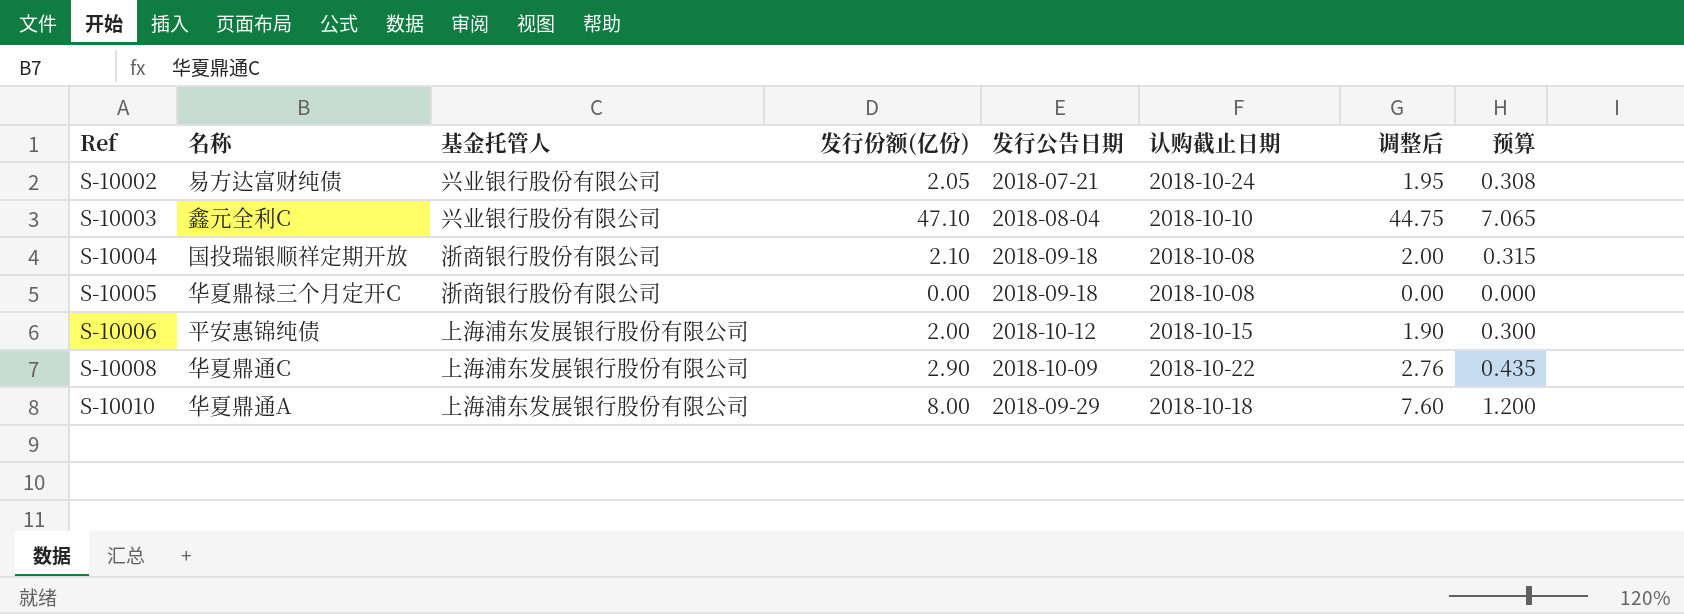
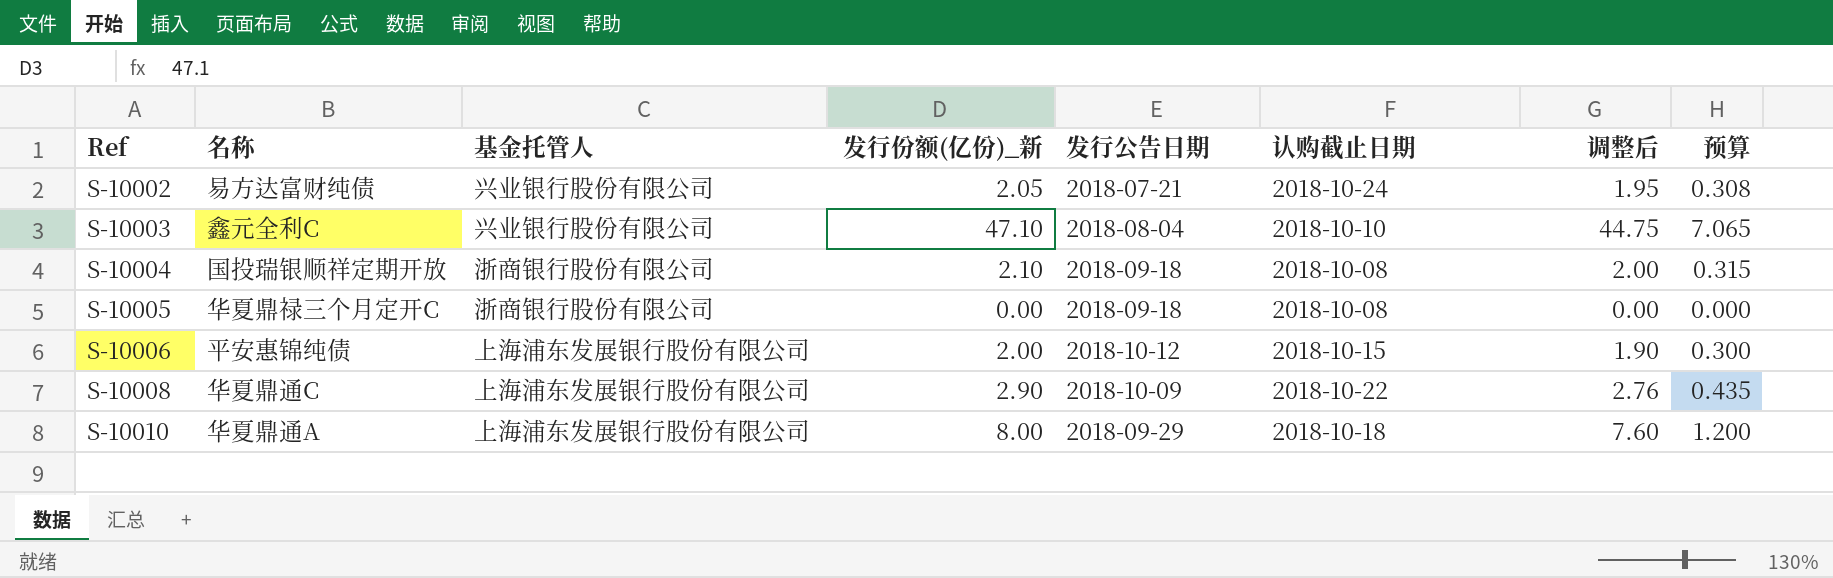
column name: 发行份额(亿份) -> 发行份额(亿份)_新

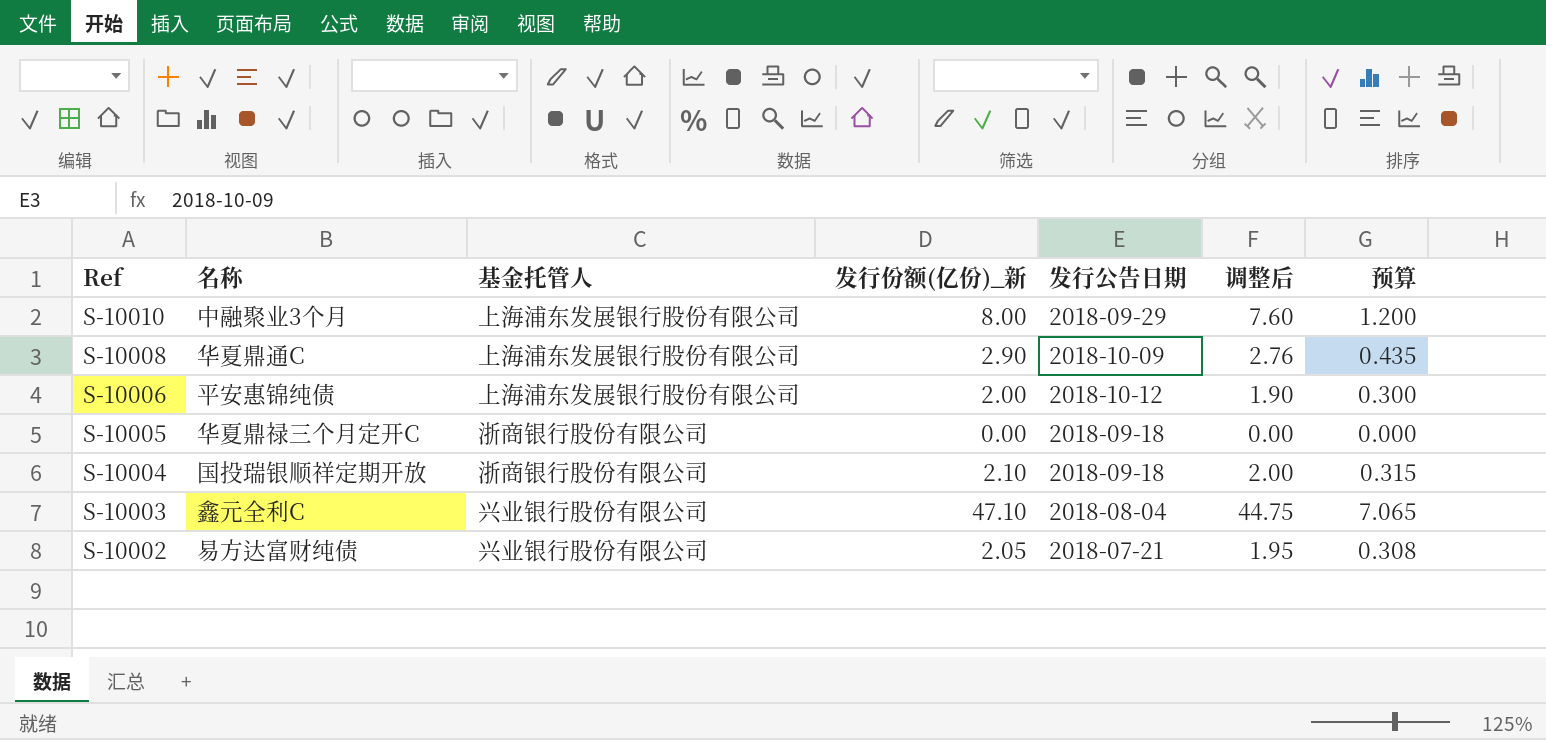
row order: Ref ascending -> Ref descending
column 认购截止日期 | position: 6 -> none
S-10010 | 名称: 华夏鼎通A -> 中融聚业3个月

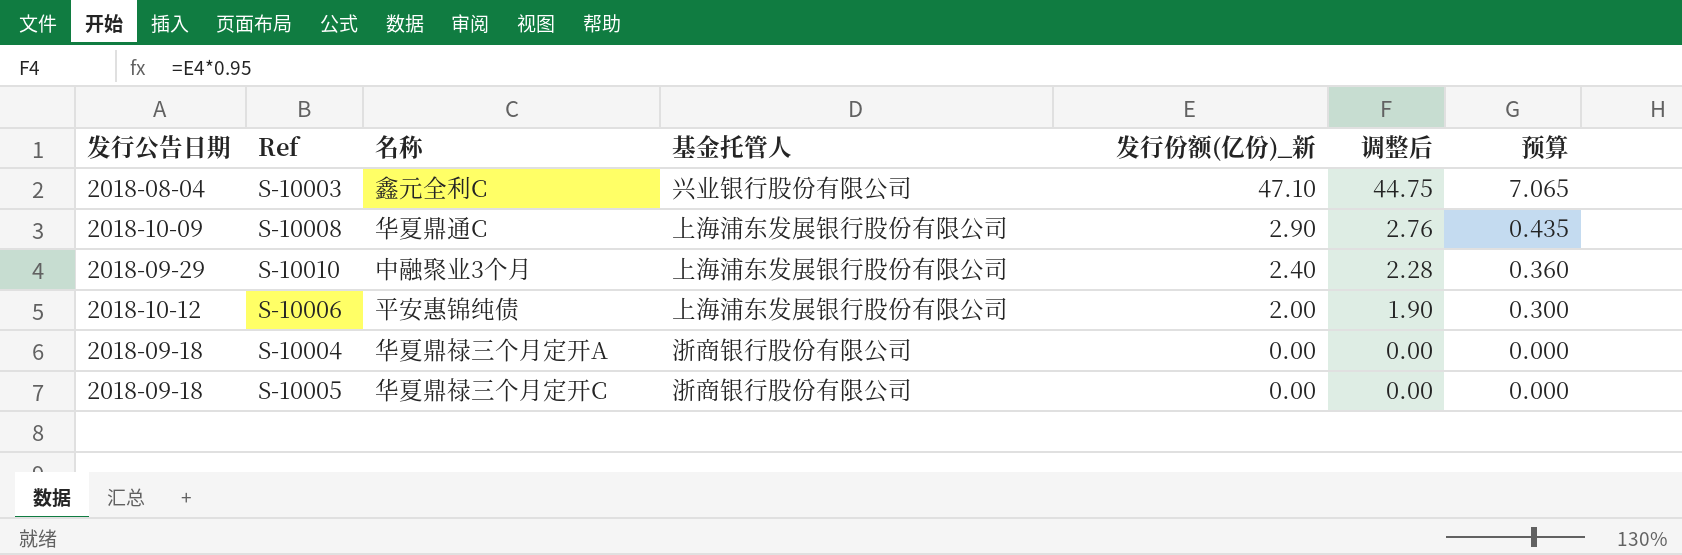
row order: Ref descending -> 发行份额(亿份)_新 descending
column 发行公告日期 | position: 5 -> 1
row S-10002: 易方达富财纯债 | 兴业银行股份有限公司 | 2.05 | 2018-07-21 | 1.95 | 0.308 -> none
S-10010 | 发行份额(亿份)_新: 8.00 -> 2.40
S-10010 | 调整后: 7.60 -> 2.28
S-10010 | 预算: 1.200 -> 0.360
S-10004 | 名称: 国投瑞银顺祥定期开放 -> 华夏鼎禄三个月定开A
S-10004 | 发行份额(亿份)_新: 2.10 -> 0.00
S-10004 | 调整后: 2.00 -> 0.00
S-10004 | 预算: 0.315 -> 0.000

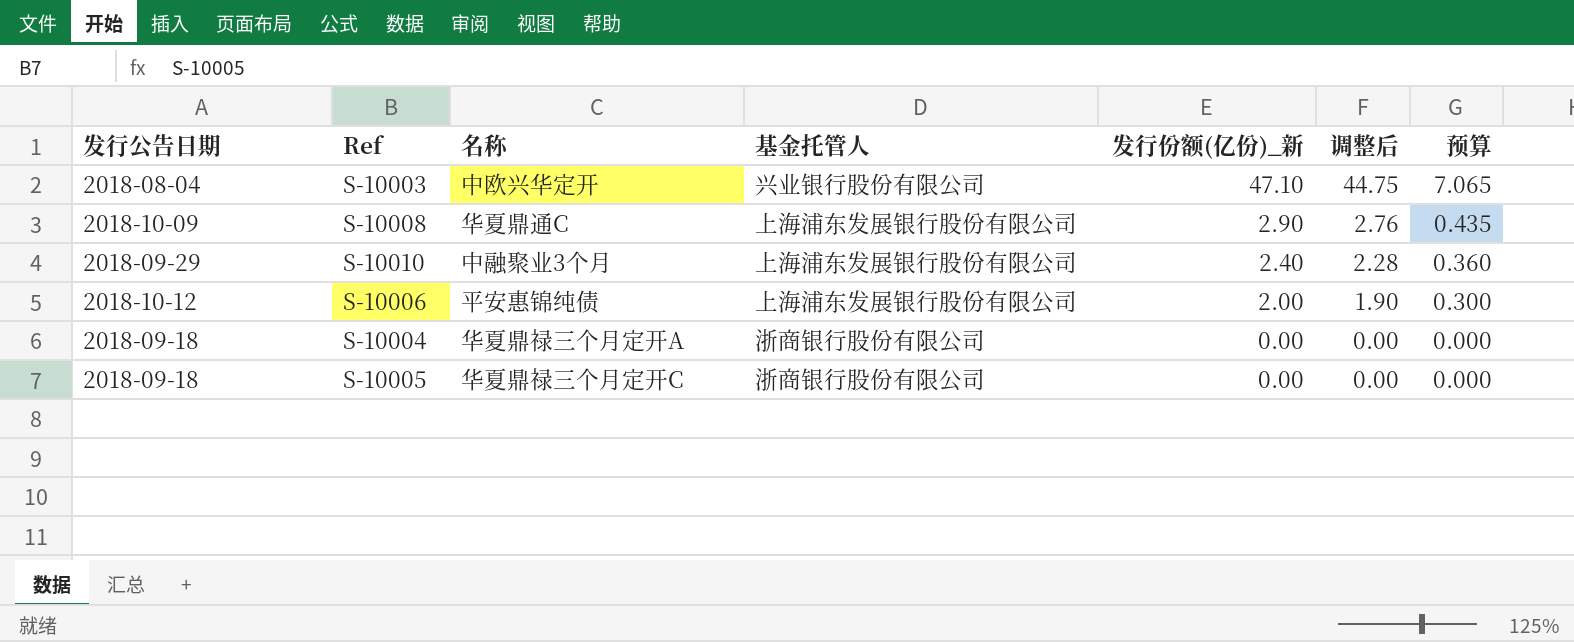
S-10003 | 名称: 鑫元全利C -> 中欧兴华定开

